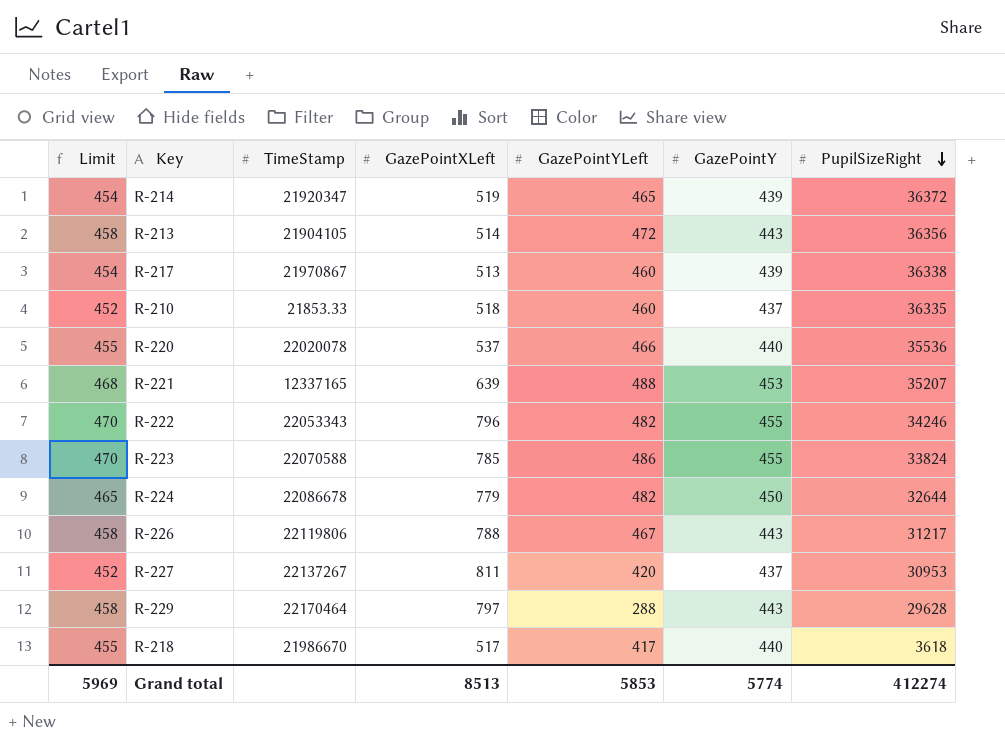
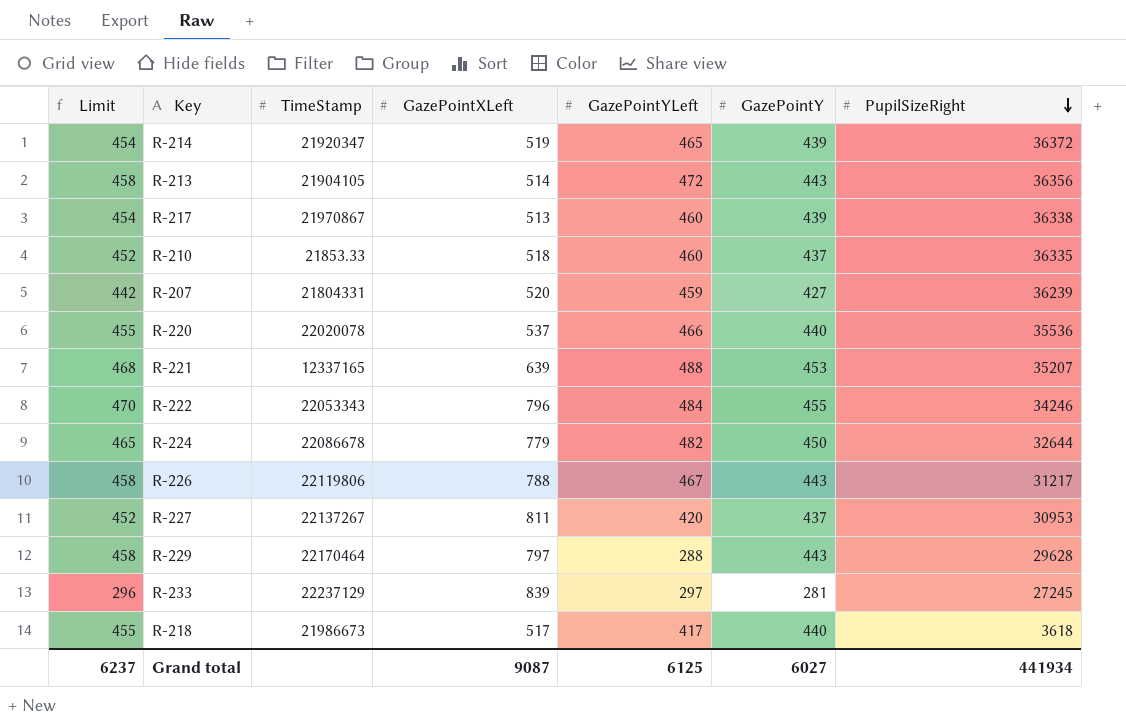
row R-223: 470 | 22070588 | 785 | 486 | 455 | 33824 -> none
row R-207: none -> 442 | 21804331 | 520 | 459 | 427 | 36239
R-222 | GazePointYLeft: 482 -> 484
row R-233: none -> 296 | 22237129 | 839 | 297 | 281 | 27245
R-218 | TimeStamp: 21986670 -> 21986673
Grand total | Limit: 5969 -> 6237
Grand total | GazePointXLeft: 8513 -> 9087
Grand total | GazePointYLeft: 5853 -> 6125
Grand total | GazePointY: 5774 -> 6027
Grand total | PupilSizeRight: 412274 -> 441934

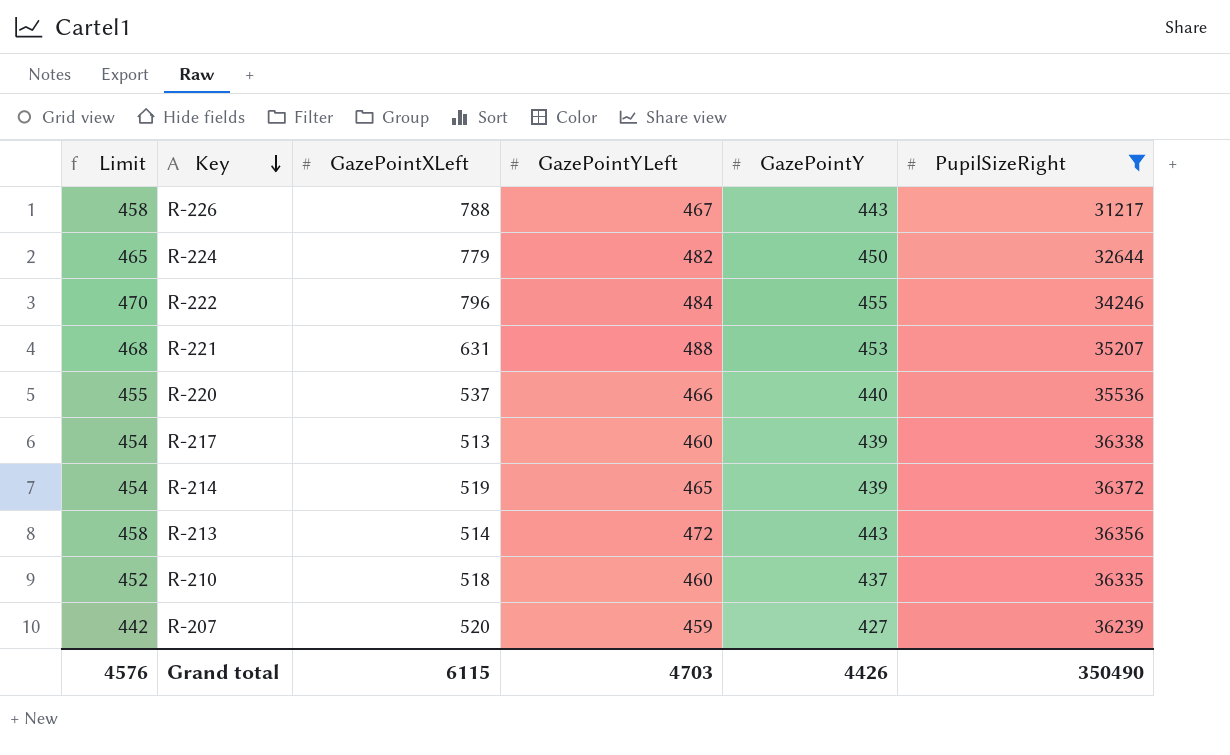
filter: none -> PupilSizeRight >= 31217
row order: PupilSizeRight descending -> Key descending
column TimeStamp | position: 3 -> none
R-221 | GazePointXLeft: 639 -> 631
Grand total | Limit: 6237 -> 4576
Grand total | GazePointXLeft: 9087 -> 6115
Grand total | GazePointYLeft: 6125 -> 4703
Grand total | GazePointY: 6027 -> 4426
Grand total | PupilSizeRight: 441934 -> 350490

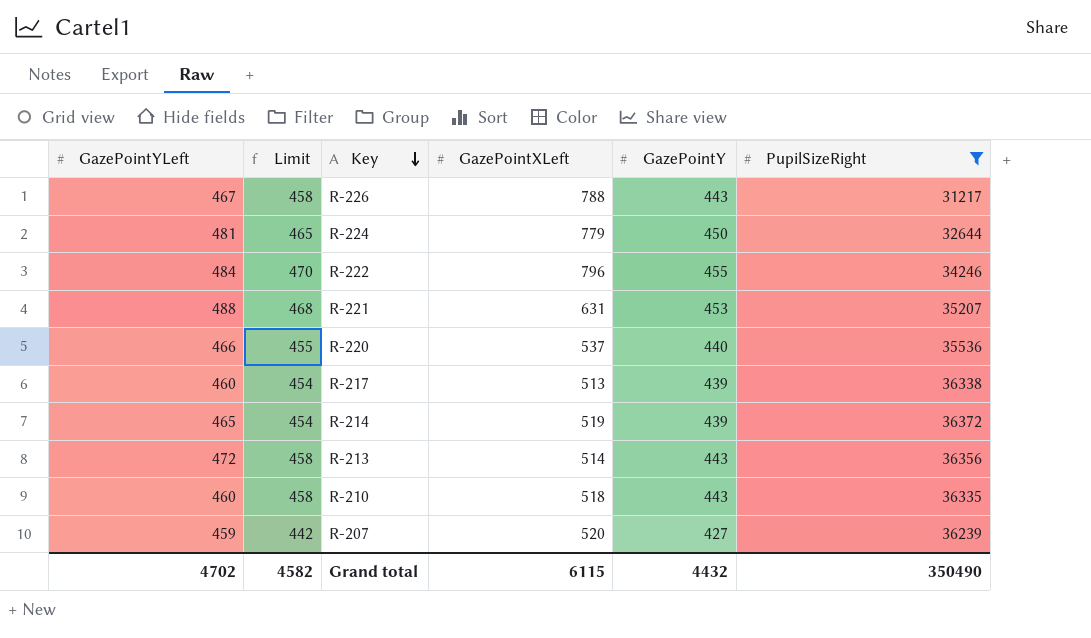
column GazePointYLeft | position: 4 -> 1
R-224 | GazePointYLeft: 482 -> 481
R-210 | Limit: 452 -> 458
R-210 | GazePointY: 437 -> 443
Grand total | GazePointYLeft: 4703 -> 4702
Grand total | Limit: 4576 -> 4582
Grand total | GazePointY: 4426 -> 4432

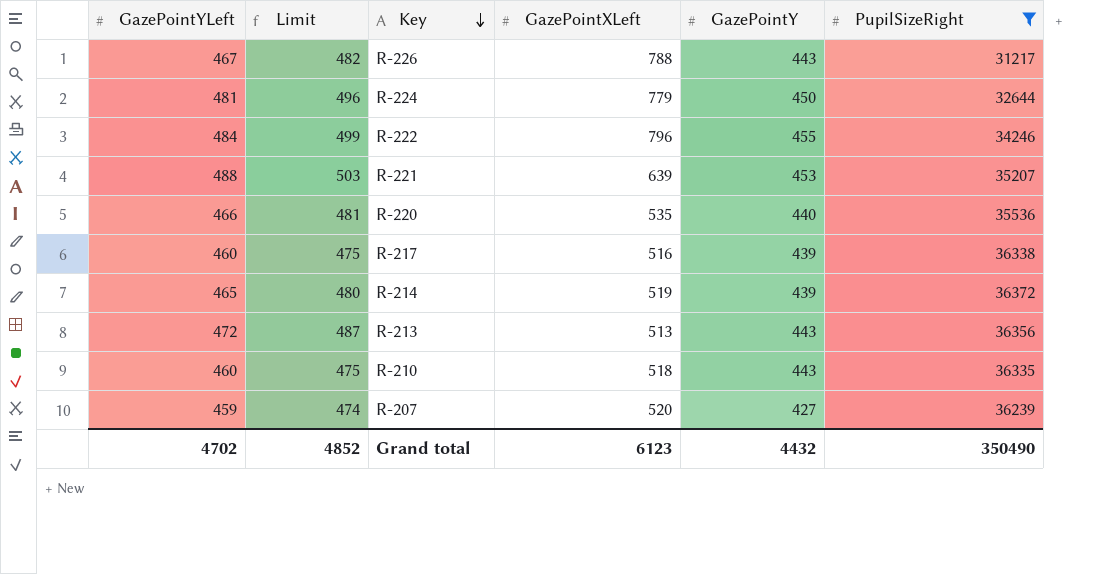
column Limit | formula: [GazePointY] + 15 -> [GazePointYLeft] + 15
R-221 | GazePointXLeft: 631 -> 639
R-220 | GazePointXLeft: 537 -> 535
R-217 | GazePointXLeft: 513 -> 516
R-213 | GazePointXLeft: 514 -> 513
Grand total | Limit: 4582 -> 4852
Grand total | GazePointXLeft: 6115 -> 6123

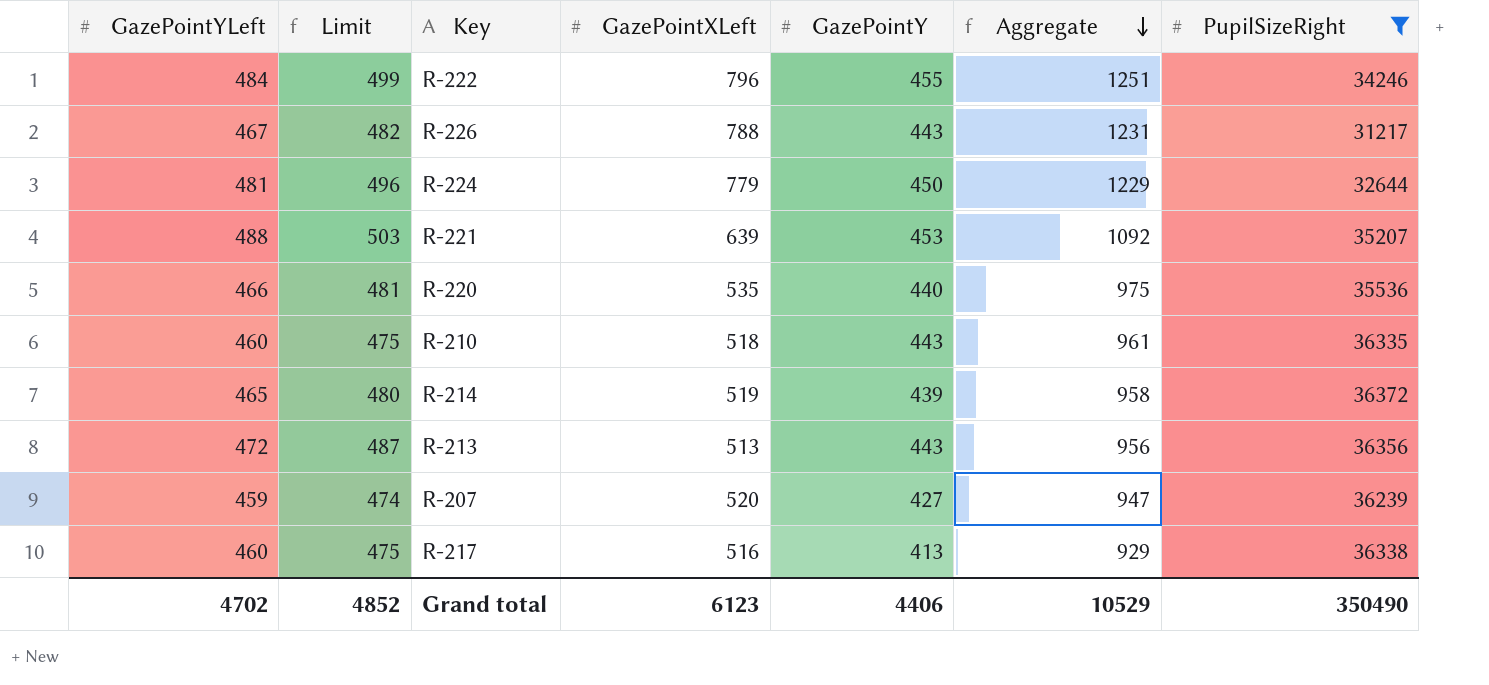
row order: Key descending -> Aggregate descending
column Aggregate | formula: none -> [GazePointXLeft] + [GazePointY]
R-217 | GazePointY: 439 -> 413
Grand total | GazePointY: 4432 -> 4406

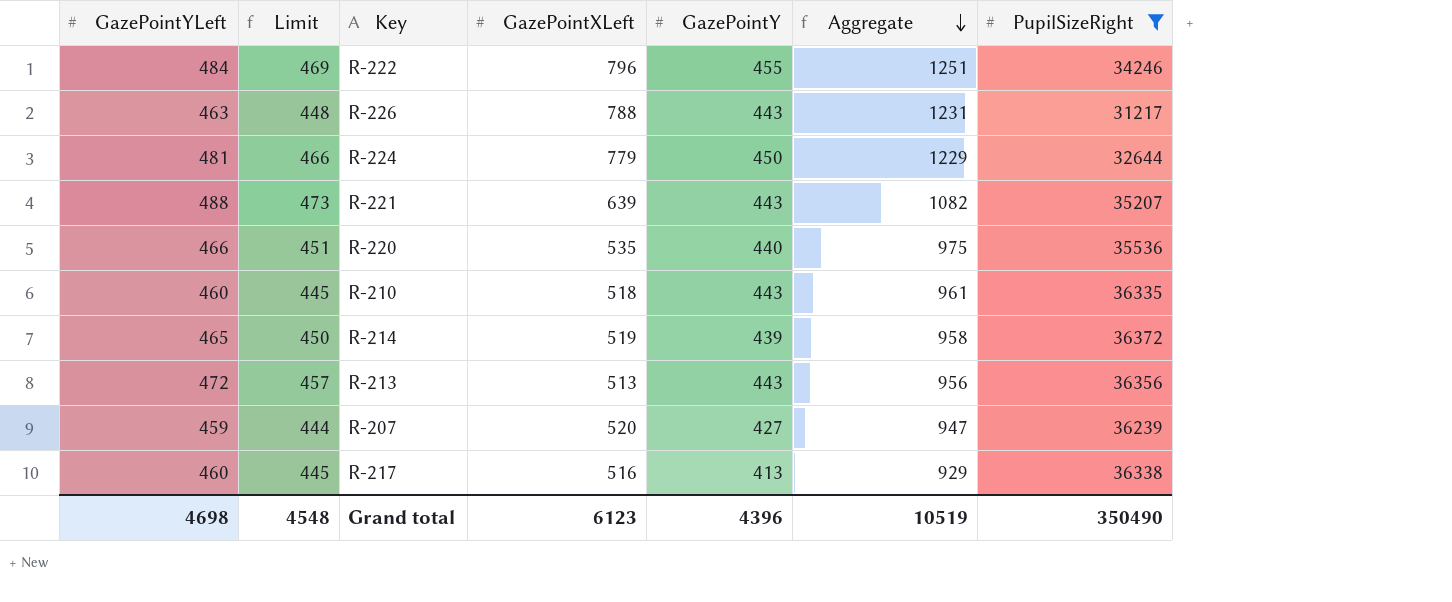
column Limit | formula: [GazePointYLeft] + 15 -> [GazePointYLeft] - 15
R-226 | GazePointYLeft: 467 -> 463
R-221 | GazePointY: 453 -> 443
R-221 | Aggregate: 1092 -> 1082
Grand total | GazePointYLeft: 4702 -> 4698
Grand total | Limit: 4852 -> 4548
Grand total | GazePointY: 4406 -> 4396
Grand total | Aggregate: 10529 -> 10519

